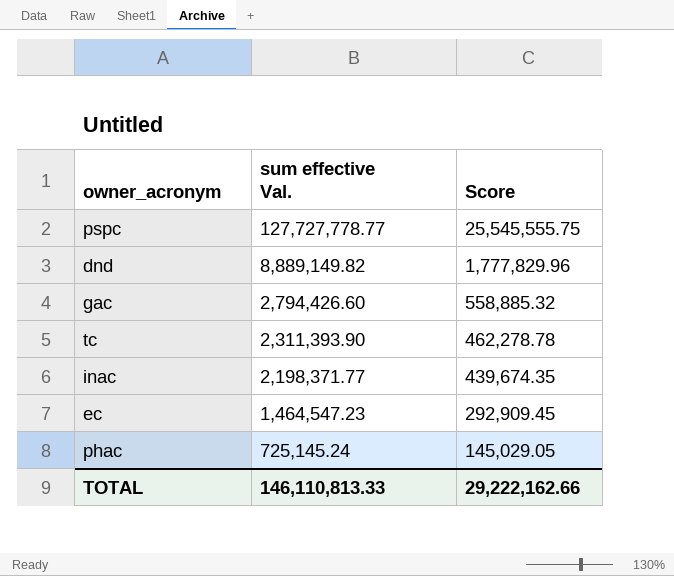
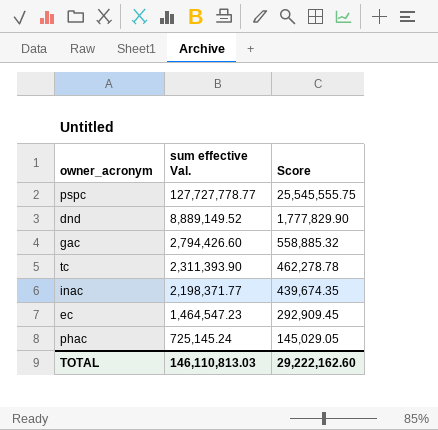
dnd | sum effective Val.: 8,889,149.82 -> 8,889,149.52
dnd | Score: 1,777,829.96 -> 1,777,829.90
TOTAL | sum effective Val.: 146,110,813.33 -> 146,110,813.03
TOTAL | Score: 29,222,162.66 -> 29,222,162.60

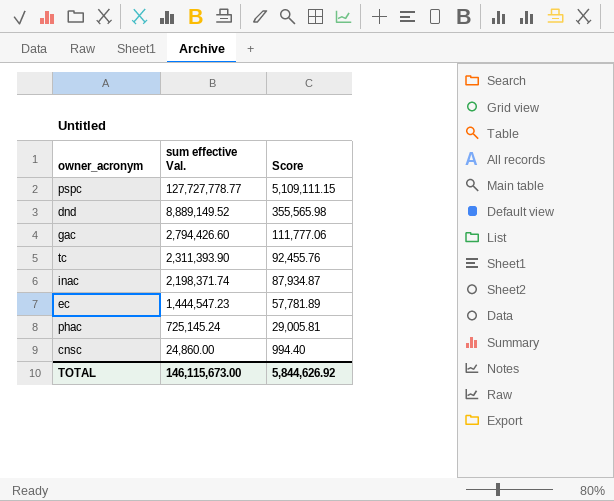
column Score | formula: [sum effective Val.] * 0.2 -> [sum effective Val.] * 0.04
inac | sum effective Val.: 2,198,371.77 -> 2,198,371.74
ec | sum effective Val.: 1,464,547.23 -> 1,444,547.23
row cnsc: none -> 24,860.00 | 994.40
TOTAL | sum effective Val.: 146,110,813.03 -> 146,115,673.00
TOTAL | Score: 29,222,162.60 -> 5,844,626.92

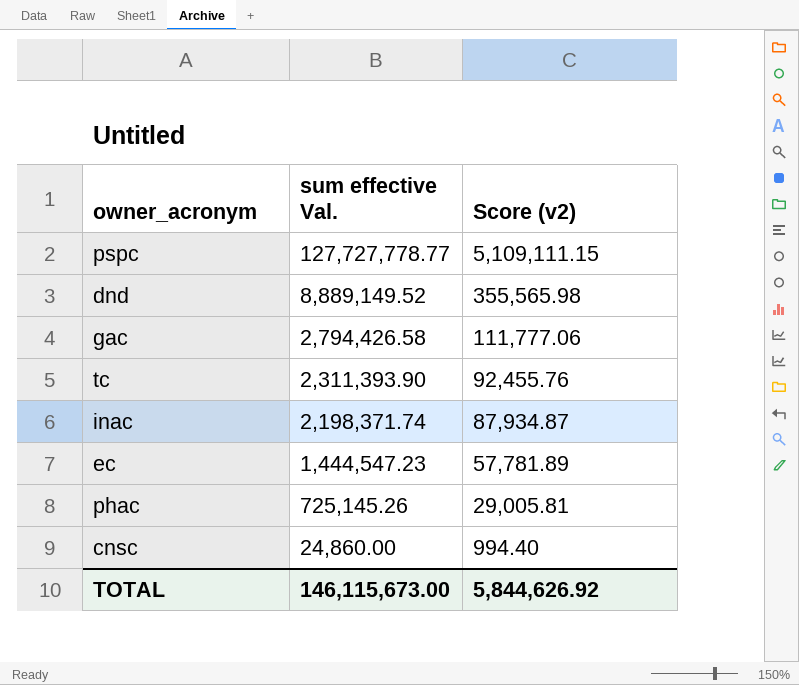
column name: Score -> Score (v2)
gac | sum effective Val.: 2,794,426.60 -> 2,794,426.58
phac | sum effective Val.: 725,145.24 -> 725,145.26

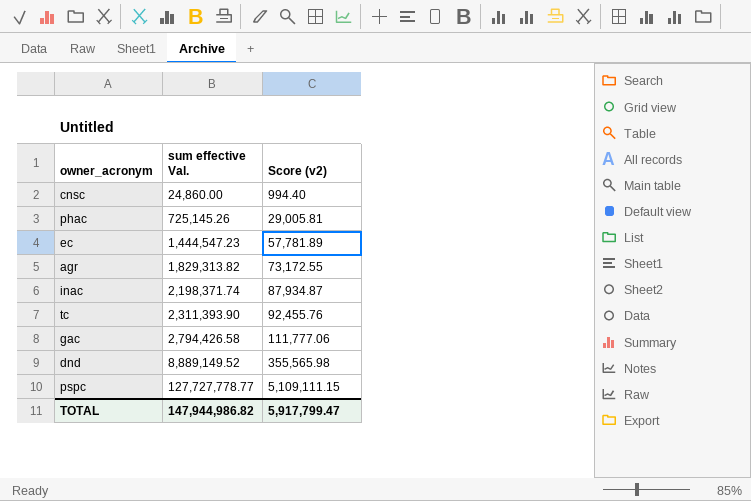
row order: sum effective Val. descending -> sum effective Val. ascending
row agr: none -> 1,829,313.82 | 73,172.55
TOTAL | sum effective Val.: 146,115,673.00 -> 147,944,986.82
TOTAL | Score (v2): 5,844,626.92 -> 5,917,799.47

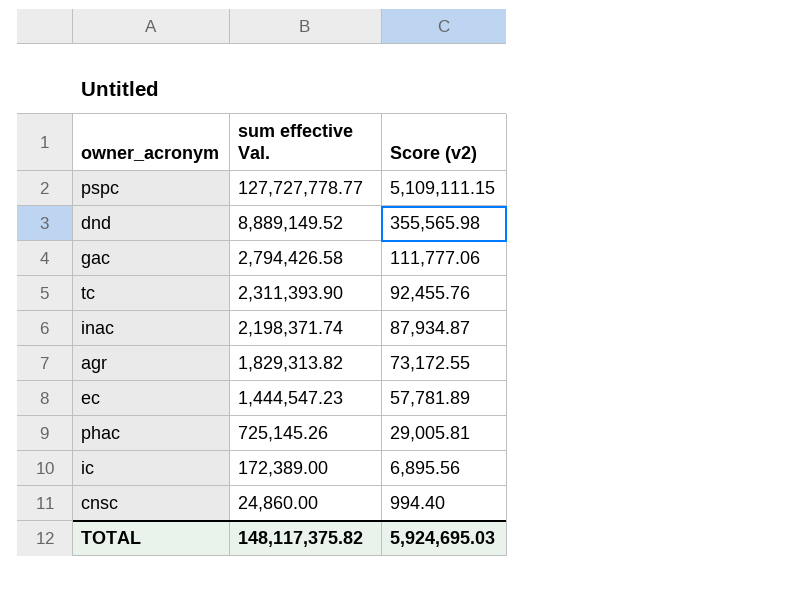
row order: sum effective Val. ascending -> sum effective Val. descending
row ic: none -> 172,389.00 | 6,895.56
TOTAL | sum effective Val.: 147,944,986.82 -> 148,117,375.82
TOTAL | Score (v2): 5,917,799.47 -> 5,924,695.03

